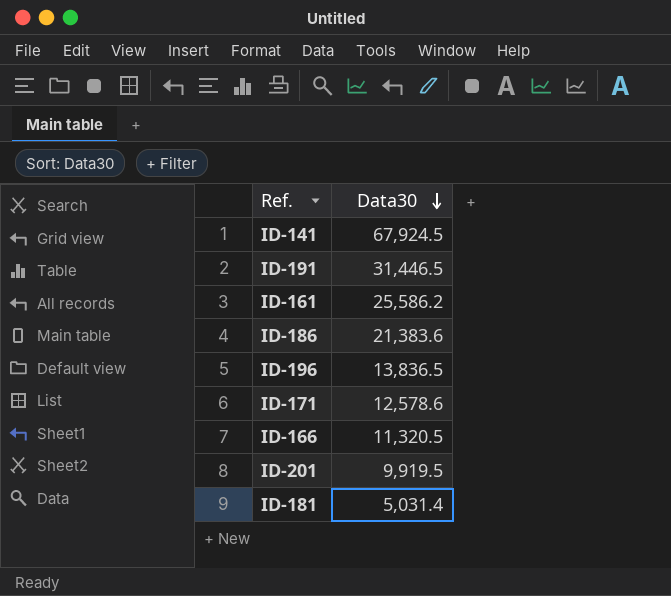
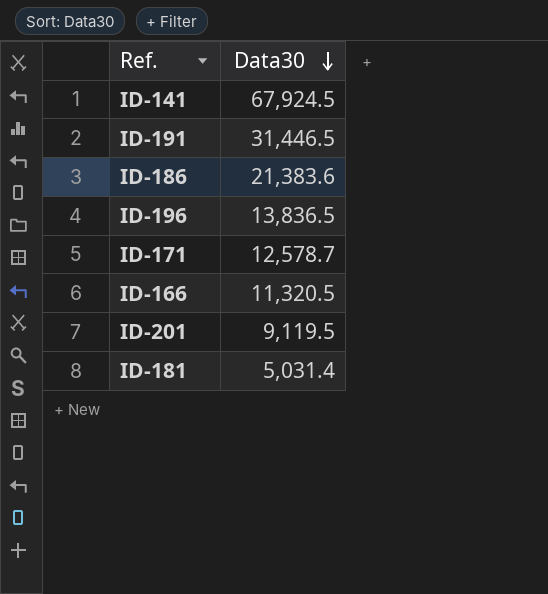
row ID-161: 25,586.2 -> none
ID-171 | Data30: 12,578.6 -> 12,578.7
ID-201 | Data30: 9,919.5 -> 9,119.5

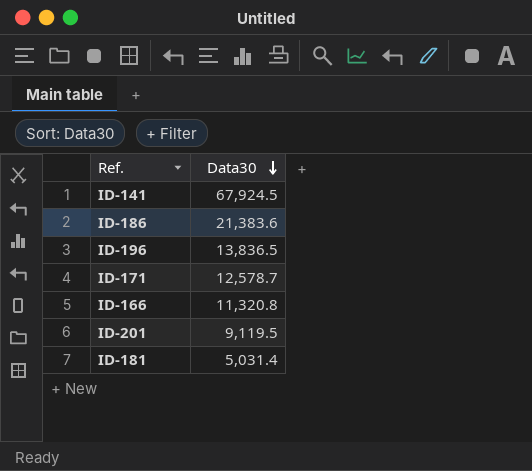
row ID-191: 31,446.5 -> none
ID-166 | Data30: 11,320.5 -> 11,320.8

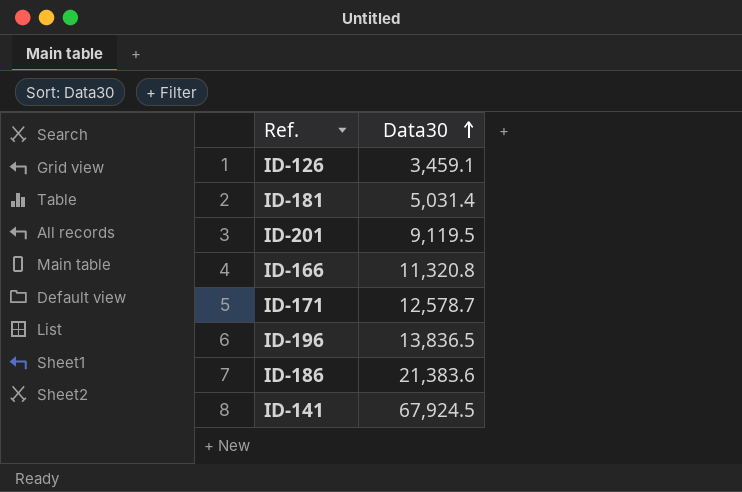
row order: Data30 descending -> Data30 ascending
row ID-126: none -> 3,459.1

